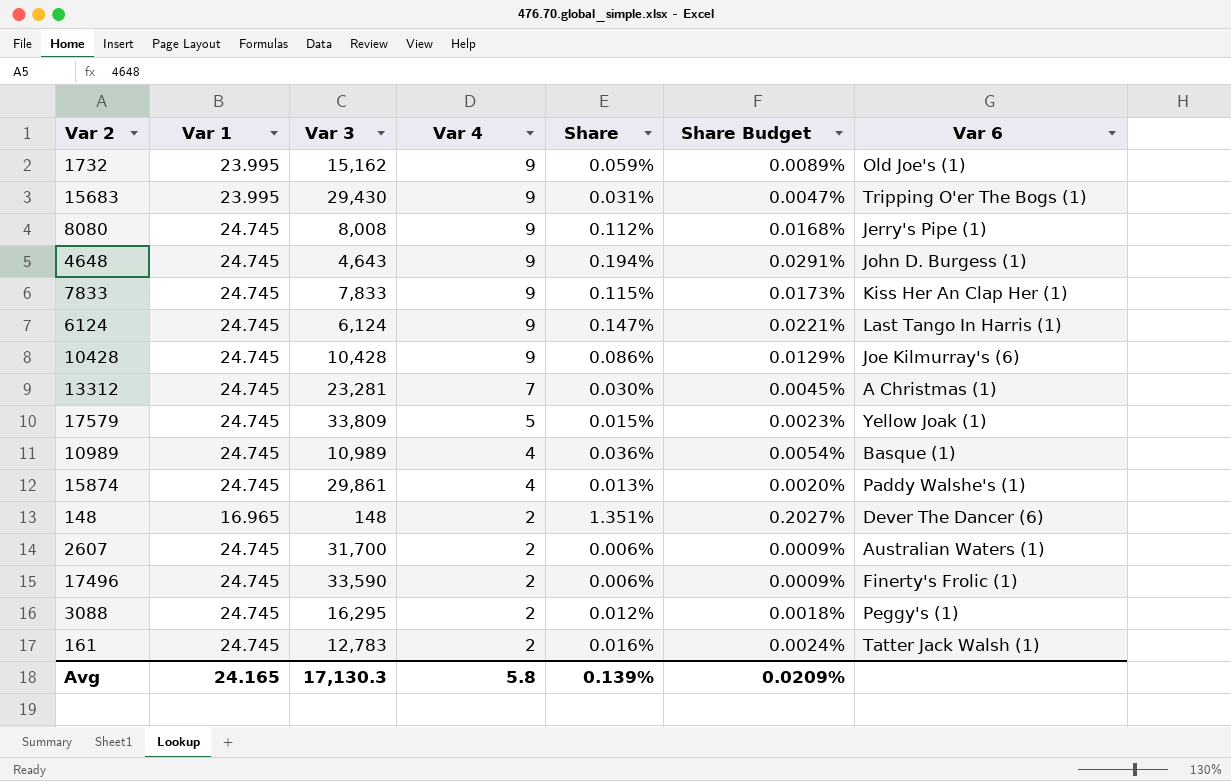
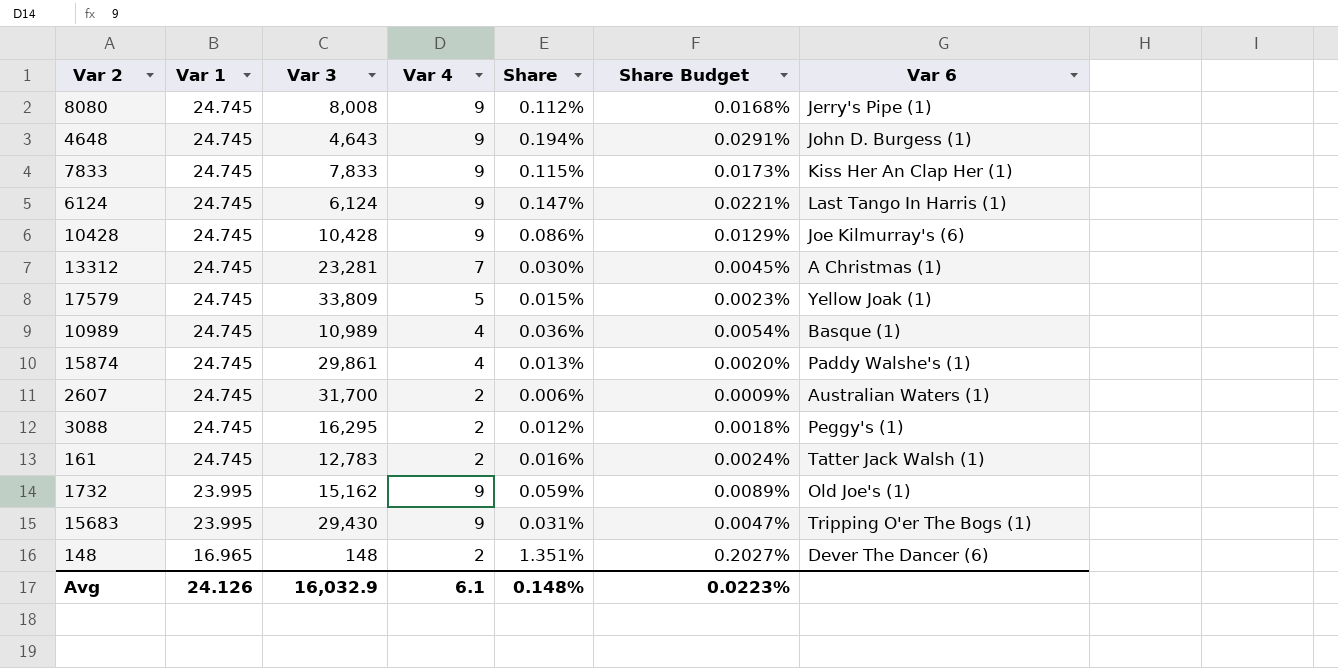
row order: Var 4 descending -> Var 1 descending
row 17496: 24.745 | 33,590 | 2 | 0.006% | 0.0009% | Finerty's Frolic (1) -> none
Avg | Var 1: 24.165 -> 24.126
Avg | Var 3: 17,130.3 -> 16,032.9
Avg | Var 4: 5.8 -> 6.1
Avg | Share: 0.139% -> 0.148%
Avg | Share Budget: 0.0209% -> 0.0223%

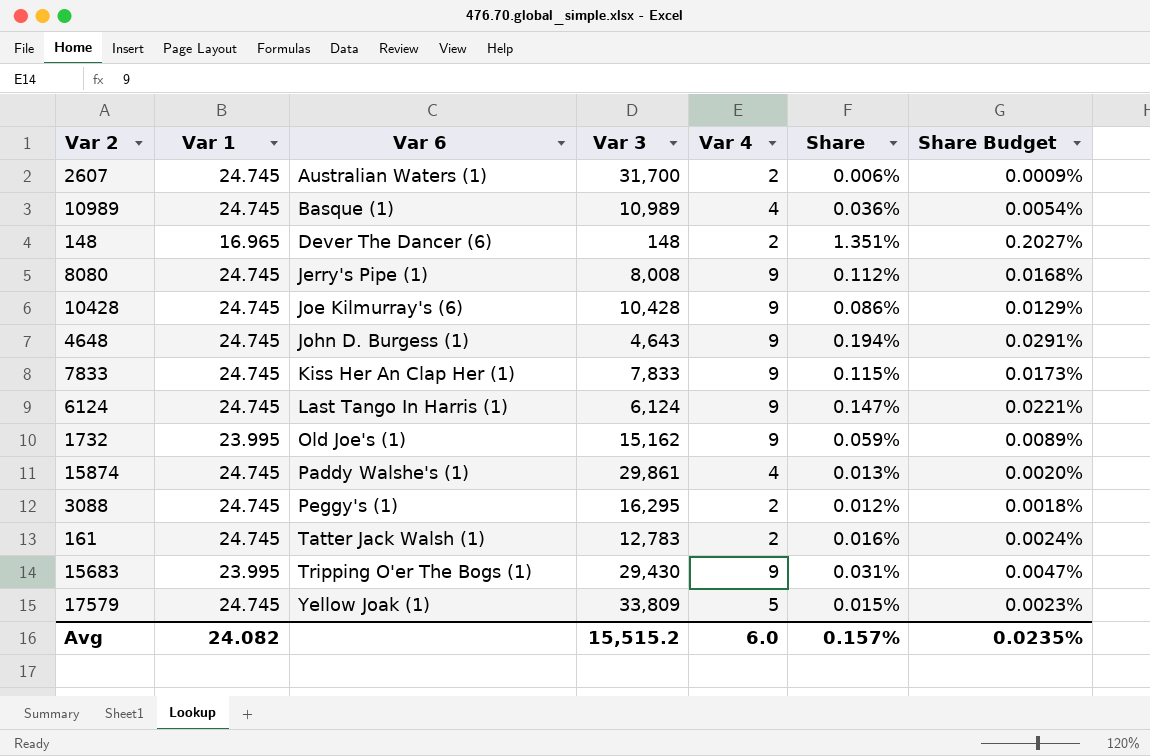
row order: Var 1 descending -> Var 6 ascending
column Var 6 | position: 7 -> 3
row 13312: 24.745 | 23,281 | 7 | 0.030% | 0.0045% | A Christmas (1) -> none
Avg | Var 1: 24.126 -> 24.082
Avg | Var 3: 16,032.9 -> 15,515.2
Avg | Var 4: 6.1 -> 6.0
Avg | Share: 0.148% -> 0.157%
Avg | Share Budget: 0.0223% -> 0.0235%

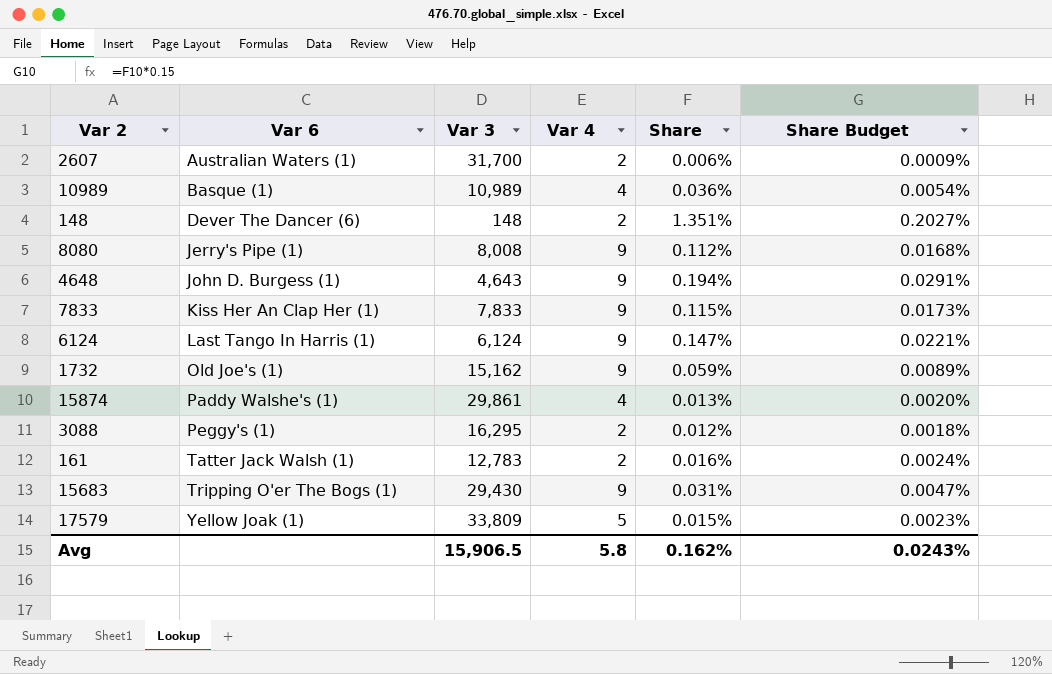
column Var 1 | position: 2 -> none
row 10428: 24.745 | Joe Kilmurray's (6) | 10,428 | 9 | 0.086% | 0.0129% -> none
Avg | Var 3: 15,515.2 -> 15,906.5
Avg | Var 4: 6.0 -> 5.8
Avg | Share: 0.157% -> 0.162%
Avg | Share Budget: 0.0235% -> 0.0243%

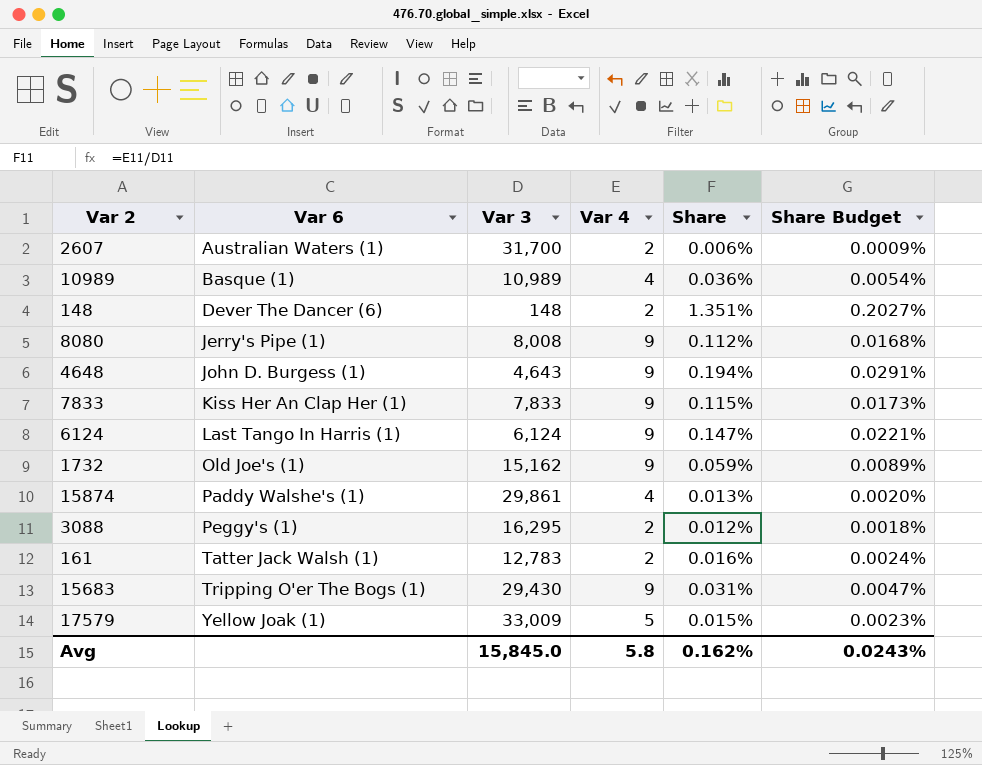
17579 | Var 3: 33,809 -> 33,009
Avg | Var 3: 15,906.5 -> 15,845.0

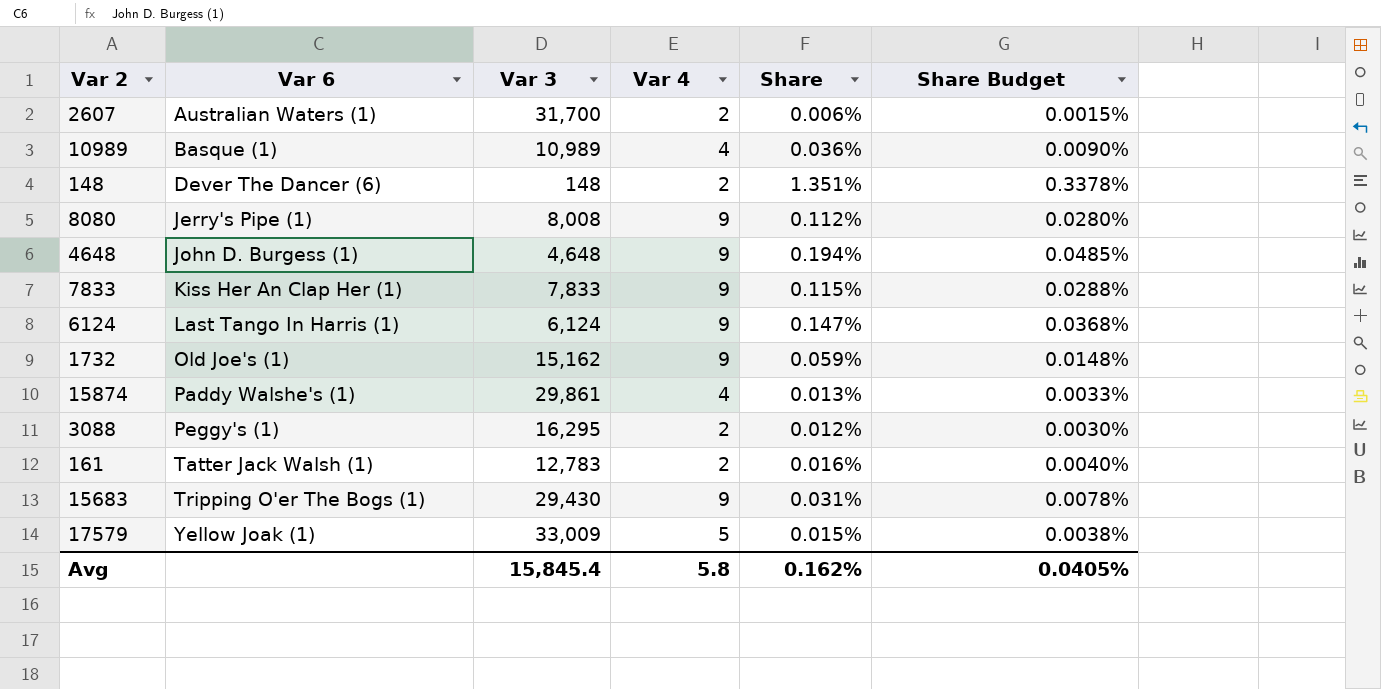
column Share Budget | formula: [Share] * 0.15 -> [Share] * 0.25
4648 | Var 3: 4,643 -> 4,648
Avg | Var 3: 15,845.0 -> 15,845.4
Avg | Share Budget: 0.0243% -> 0.0405%

